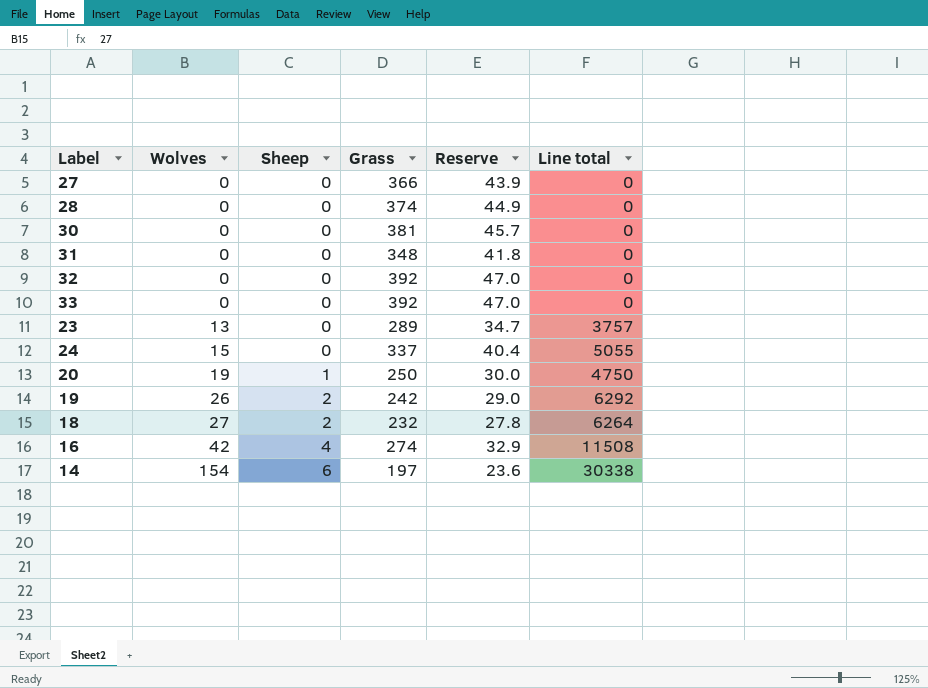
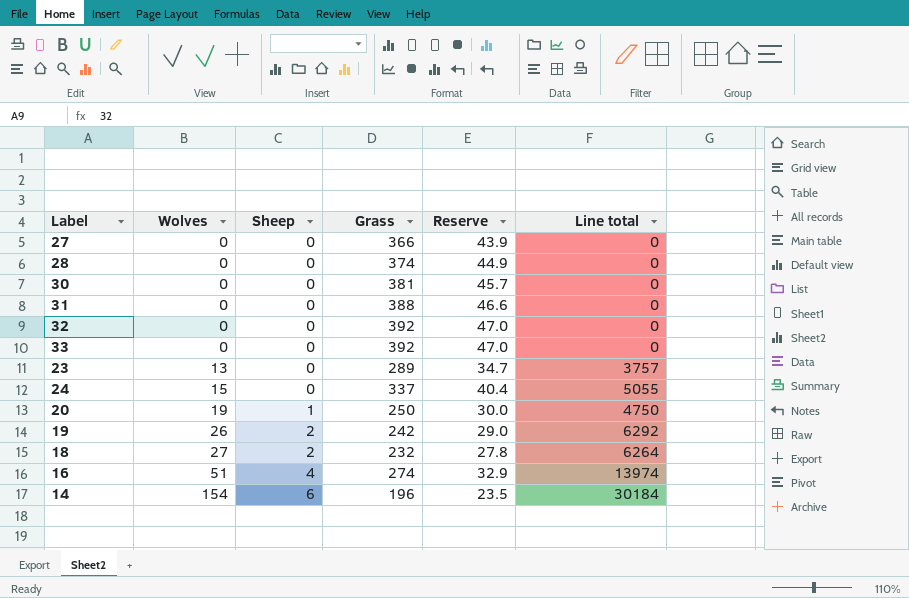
31 | Grass: 348 -> 388
31 | Reserve: 41.8 -> 46.6
16 | Wolves: 42 -> 51
16 | Line total: 11508 -> 13974
14 | Grass: 197 -> 196
14 | Reserve: 23.6 -> 23.5
14 | Line total: 30338 -> 30184

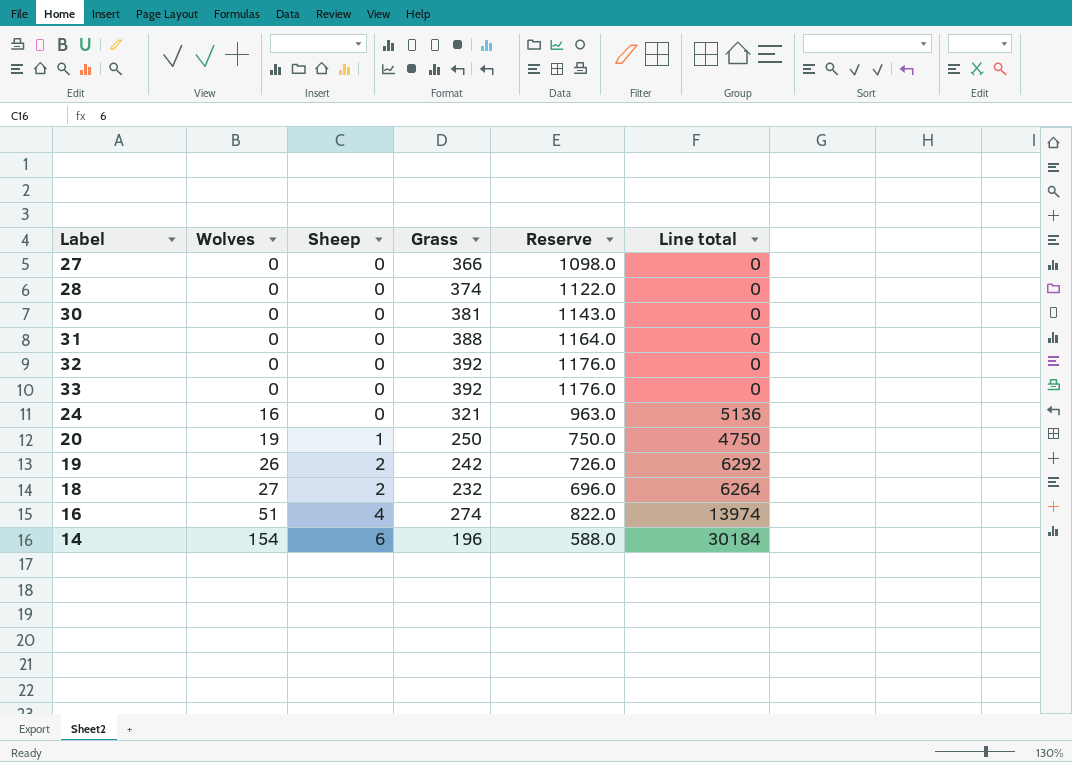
column Reserve | formula: [Grass] * 0.12 -> [Grass] * 3
row 23: 13 | 0 | 289 | 34.7 | 3757 -> none
24 | Wolves: 15 -> 16
24 | Grass: 337 -> 321
24 | Line total: 5055 -> 5136

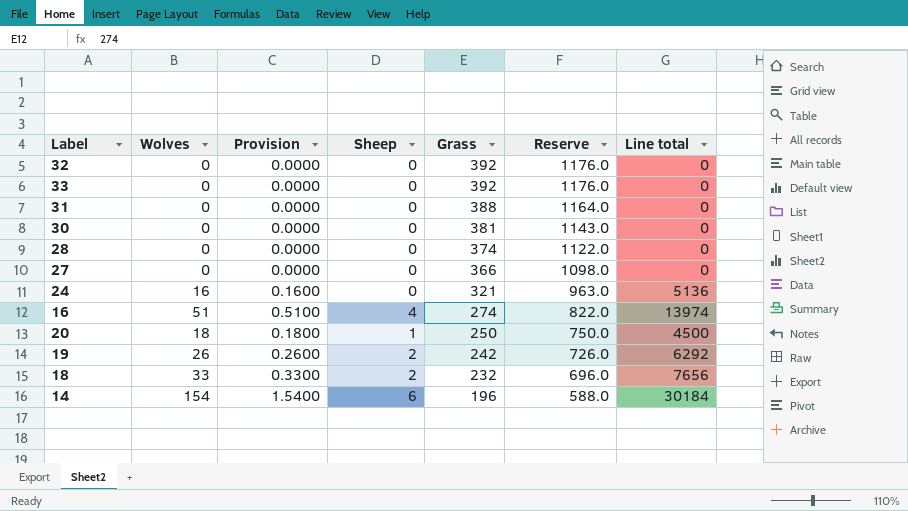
row order: Wolves ascending -> Grass descending
column Provision | formula: none -> [Wolves] * 0.01
20 | Wolves: 19 -> 18
20 | Line total: 4750 -> 4500
18 | Wolves: 27 -> 33
18 | Line total: 6264 -> 7656

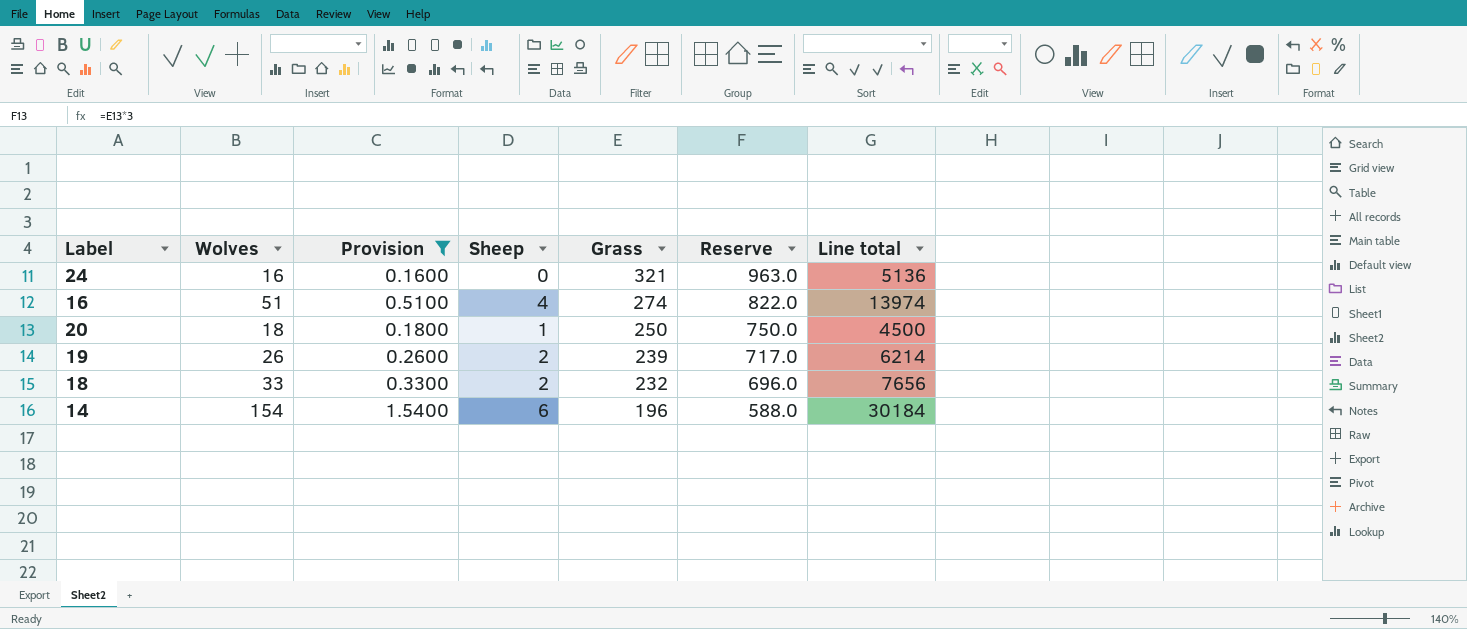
filter: none -> Provision != 0.0000
19 | Grass: 242 -> 239
19 | Reserve: 726.0 -> 717.0
19 | Line total: 6292 -> 6214

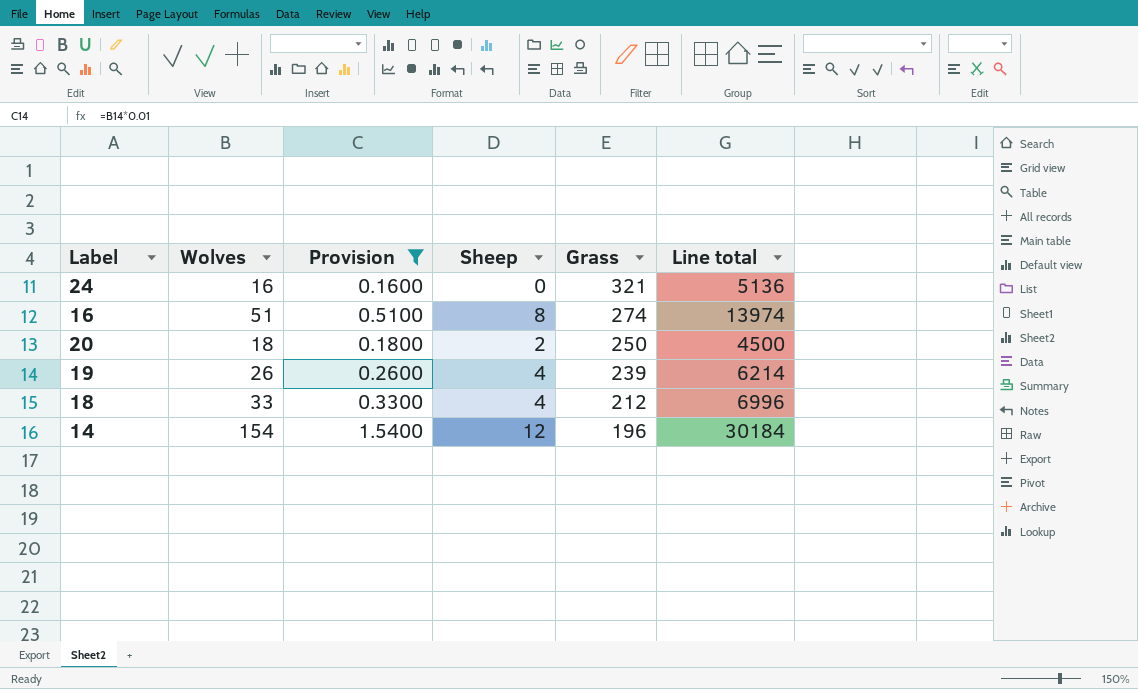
column Reserve | formula: [Grass] * 3 -> none
16 | Sheep: 4 -> 8
20 | Sheep: 1 -> 2
19 | Sheep: 2 -> 4
18 | Sheep: 2 -> 4
18 | Grass: 232 -> 212
18 | Line total: 7656 -> 6996
14 | Sheep: 6 -> 12

